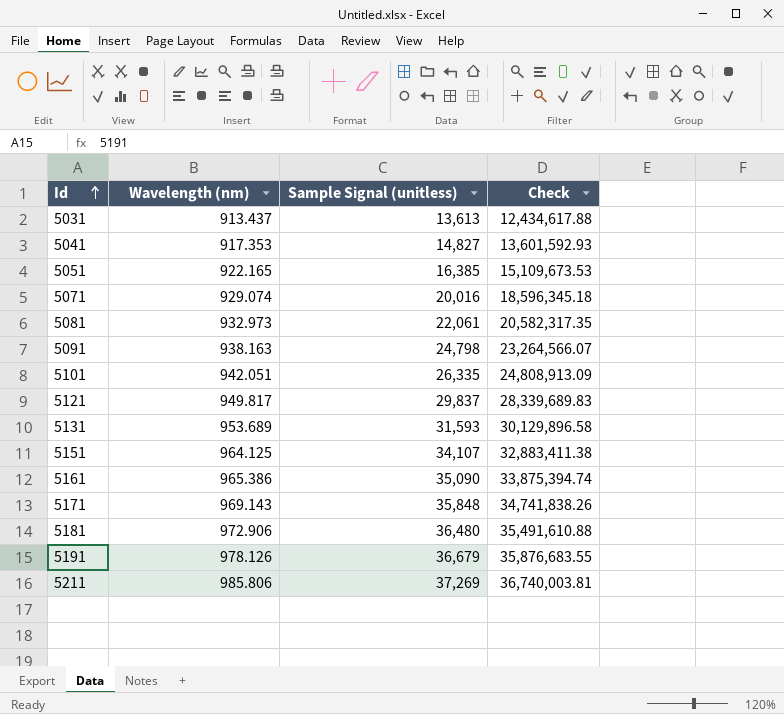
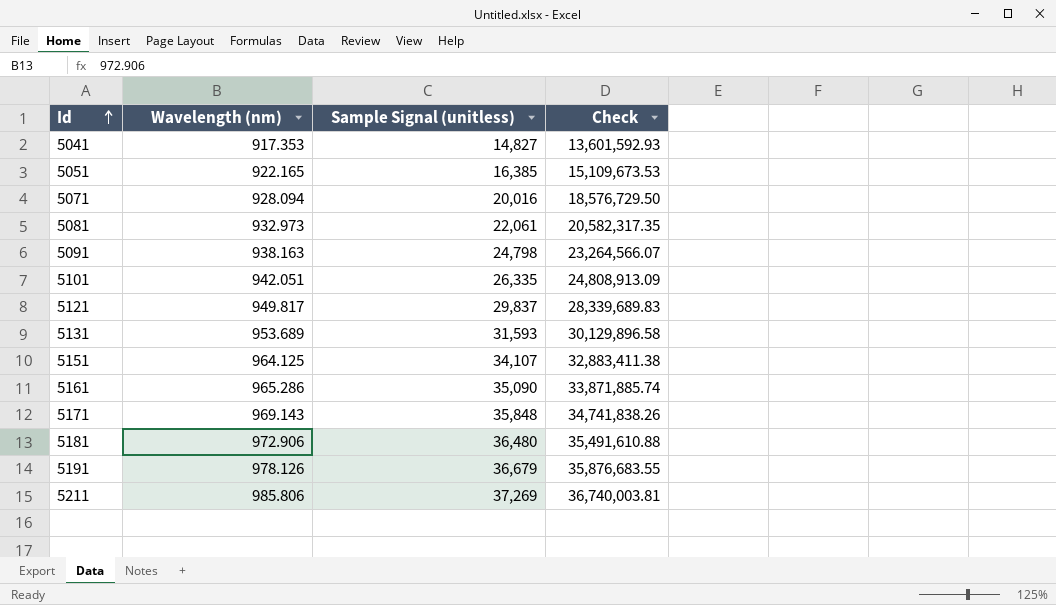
row 5031: 913.437 | 13,613 | 12,434,617.88 -> none
5071 | Wavelength (nm): 929.074 -> 928.094
5071 | Check: 18,596,345.18 -> 18,576,729.50
5161 | Wavelength (nm): 965.386 -> 965.286
5161 | Check: 33,875,394.74 -> 33,871,885.74

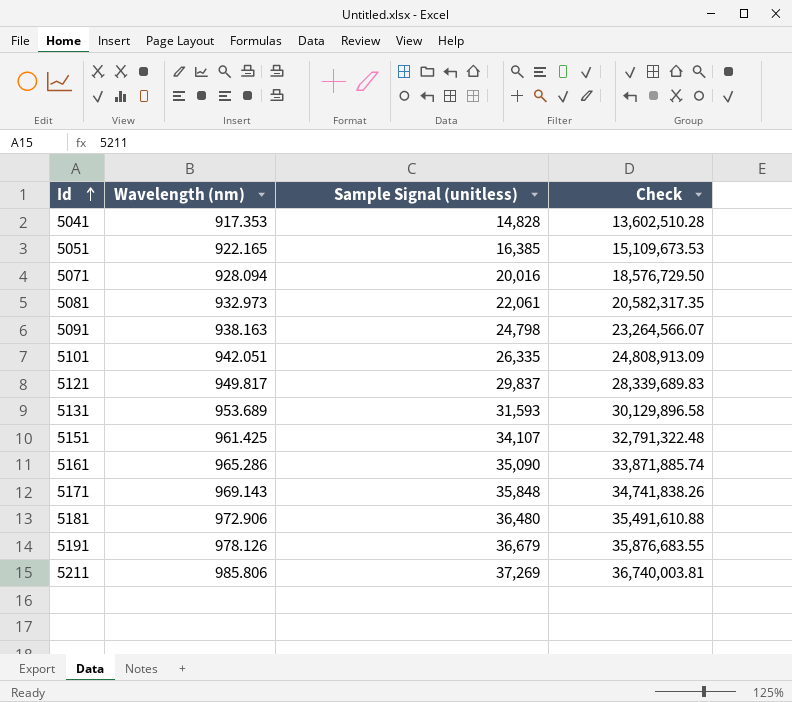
5041 | Sample Signal (unitless): 14,827 -> 14,828
5041 | Check: 13,601,592.93 -> 13,602,510.28
5151 | Wavelength (nm): 964.125 -> 961.425
5151 | Check: 32,883,411.38 -> 32,791,322.48

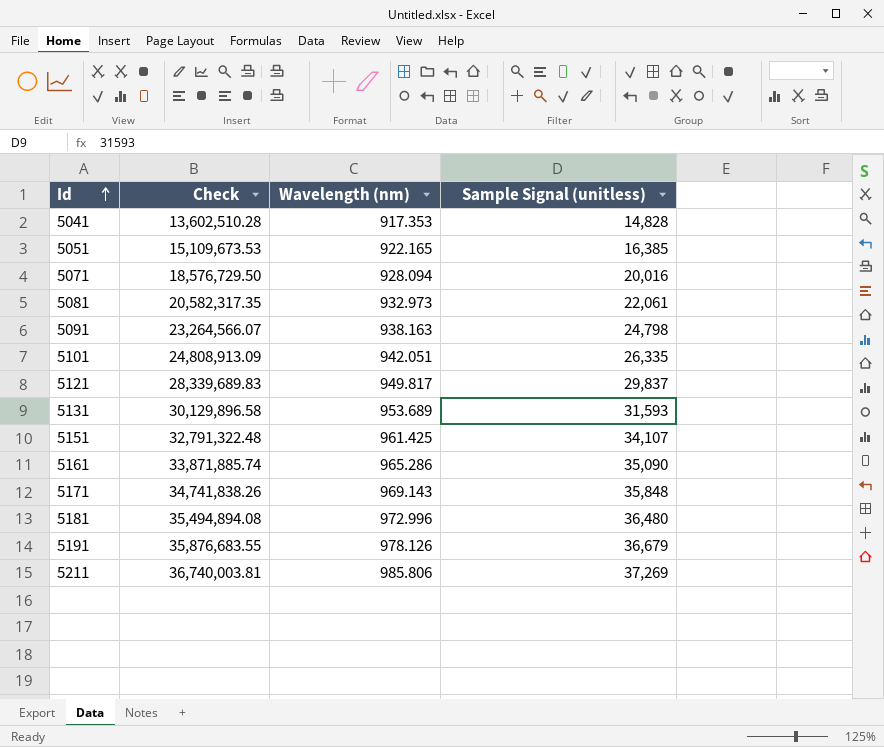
column Check | position: 4 -> 2
5181 | Check: 35,491,610.88 -> 35,494,894.08
5181 | Wavelength (nm): 972.906 -> 972.996

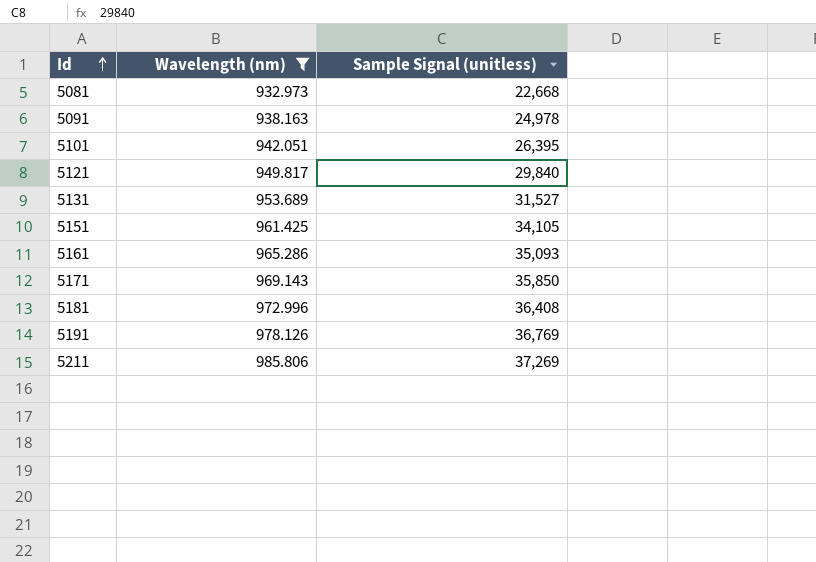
filter: none -> Wavelength (nm) >= 932.973
column Check | formula: [Wavelength (nm)] * [Sample Signal (unitless)] -> none
5081 | Sample Signal (unitless): 22,061 -> 22,668
5091 | Sample Signal (unitless): 24,798 -> 24,978
5101 | Sample Signal (unitless): 26,335 -> 26,395
5121 | Sample Signal (unitless): 29,837 -> 29,840
5131 | Sample Signal (unitless): 31,593 -> 31,527
5151 | Sample Signal (unitless): 34,107 -> 34,105
5161 | Sample Signal (unitless): 35,090 -> 35,093
5171 | Sample Signal (unitless): 35,848 -> 35,850
5181 | Sample Signal (unitless): 36,480 -> 36,408
5191 | Sample Signal (unitless): 36,679 -> 36,769

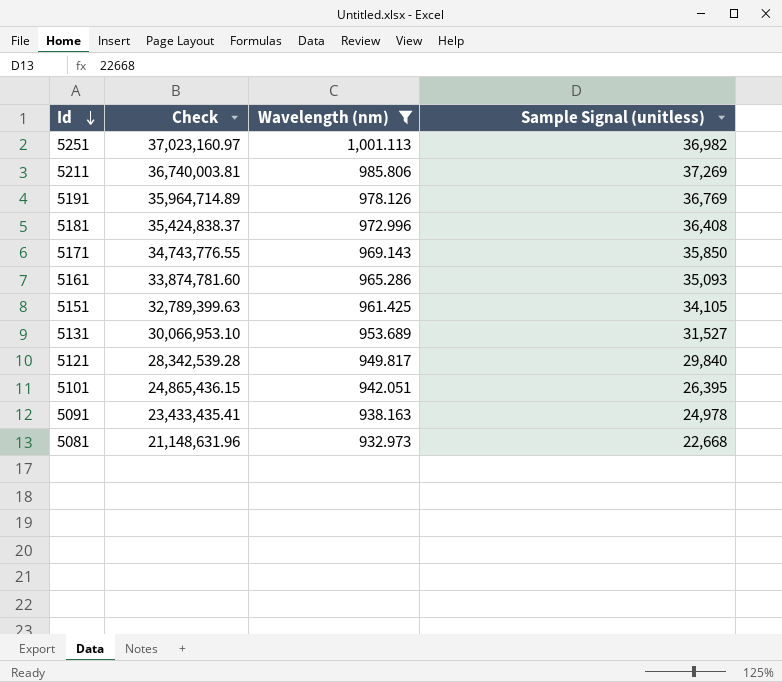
row order: Id ascending -> Id descending
column Check | formula: none -> [Wavelength (nm)] * [Sample Signal (unitless)]
row 5251: none -> 37,023,160.97 | 1,001.113 | 36,982

